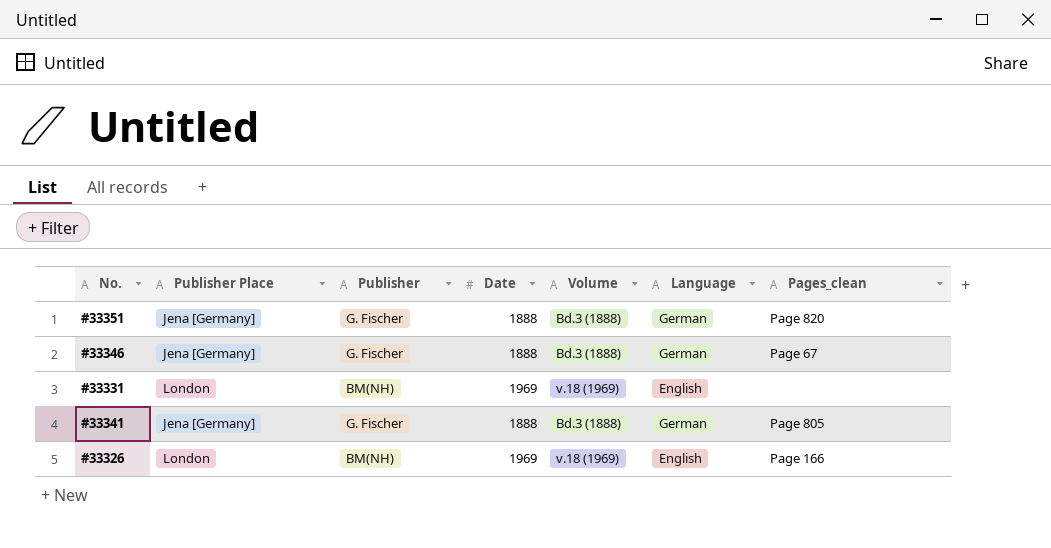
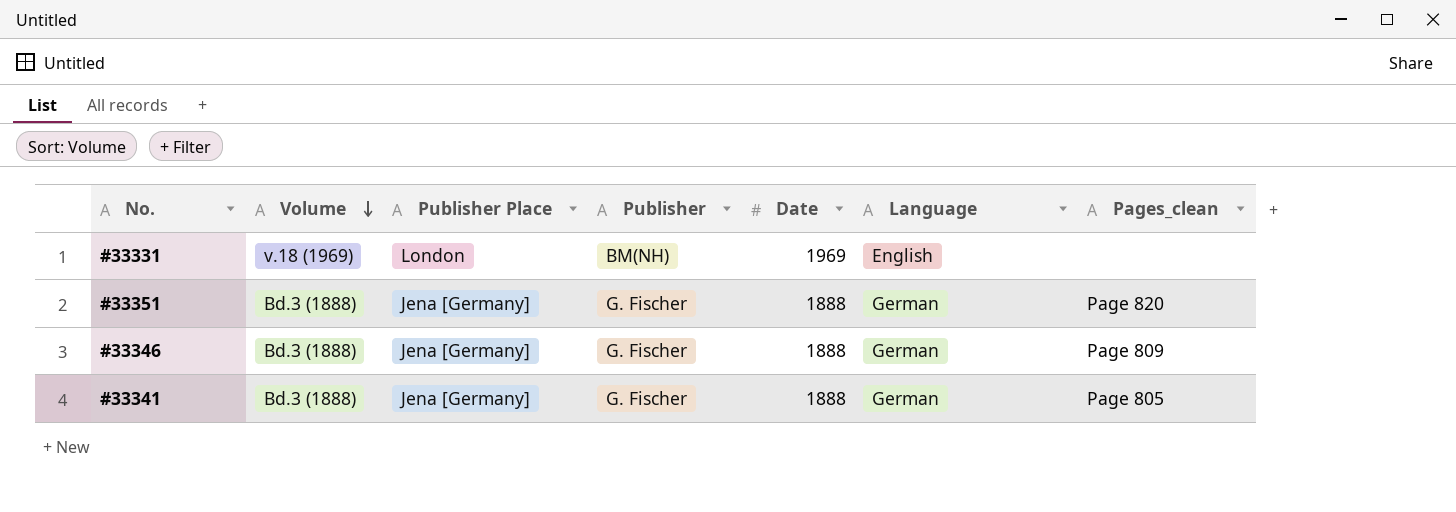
row order: none -> Volume descending
column Volume | position: 5 -> 2
row #33326: London | BM(NH) | 1969 | v.18 (1969) | English | Page 166 -> none
#33346 | Pages_clean: Page 67 -> Page 809

